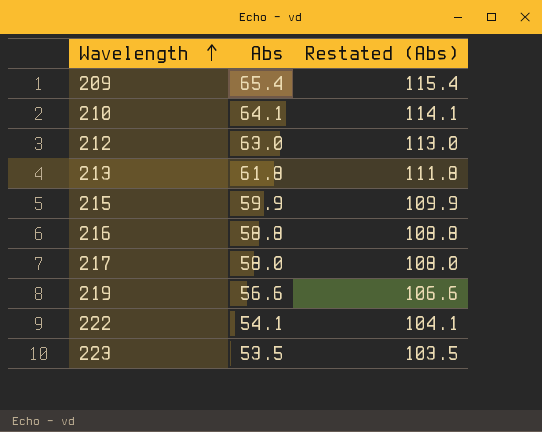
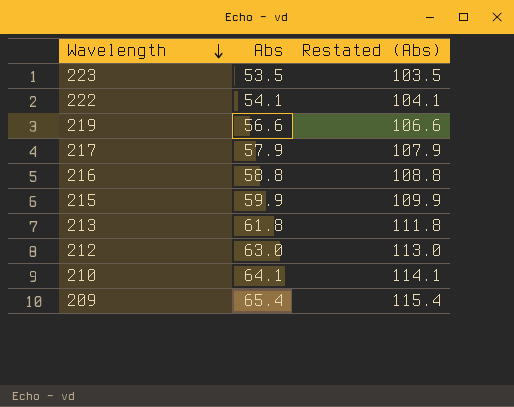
row order: Wavelength ascending -> Wavelength descending
217 | Abs: 58.0 -> 57.9
217 | Restated (Abs): 108.0 -> 107.9

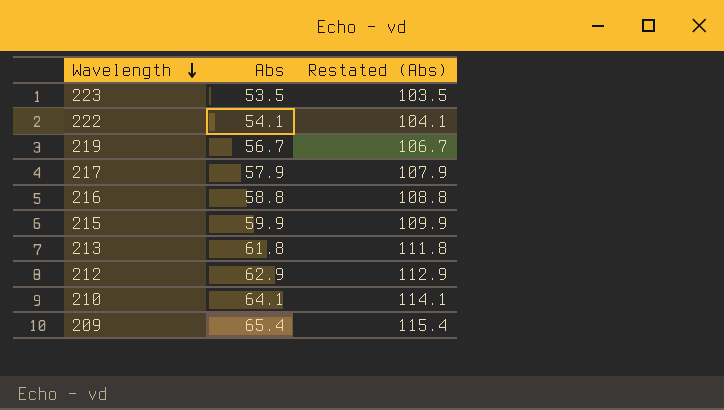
219 | Abs: 56.6 -> 56.7
219 | Restated (Abs): 106.6 -> 106.7
212 | Abs: 63.0 -> 62.9
212 | Restated (Abs): 113.0 -> 112.9

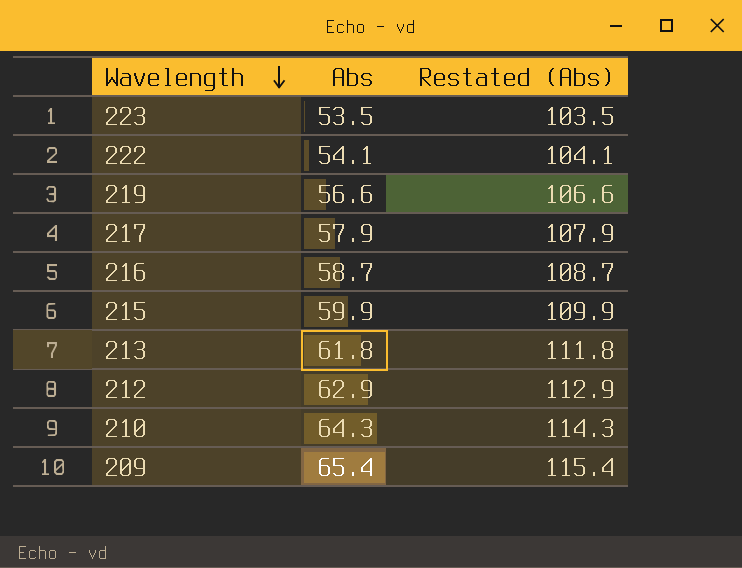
219 | Abs: 56.7 -> 56.6
219 | Restated (Abs): 106.7 -> 106.6
216 | Abs: 58.8 -> 58.7
216 | Restated (Abs): 108.8 -> 108.7
210 | Abs: 64.1 -> 64.3
210 | Restated (Abs): 114.1 -> 114.3

